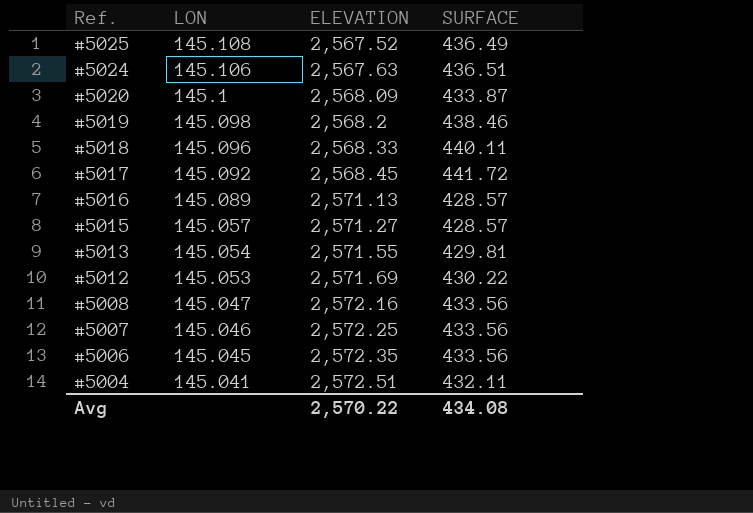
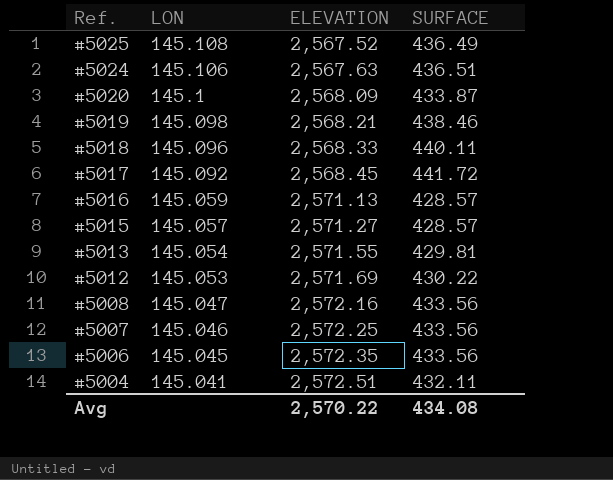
#5019 | ELEVATION: 2,568.2 -> 2,568.21
#5016 | LON: 145.089 -> 145.059

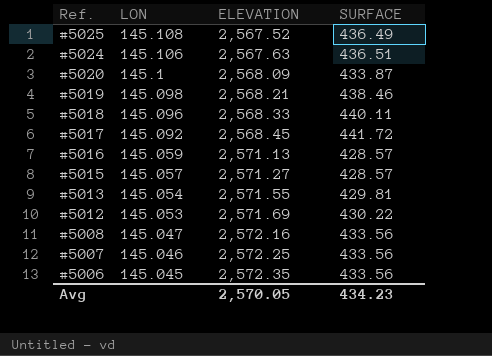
row #5004: 145.041 | 2,572.51 | 432.11 -> none
Avg | ELEVATION: 2,570.22 -> 2,570.05
Avg | SURFACE: 434.08 -> 434.23

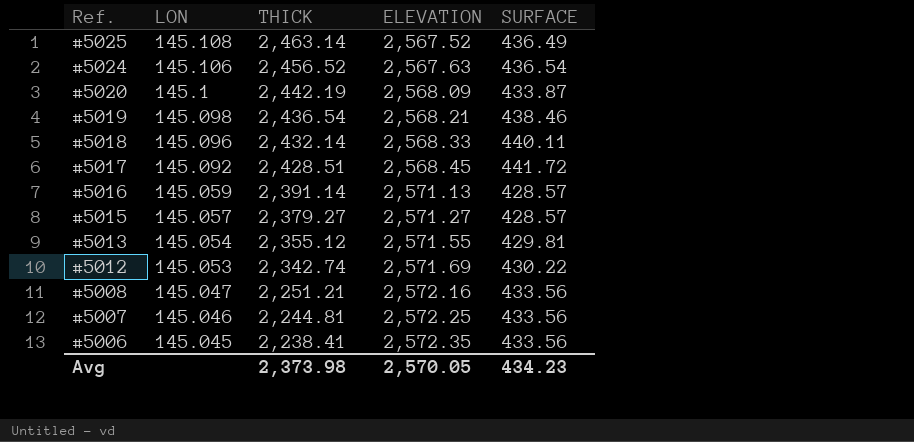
column THICK | position: none -> 3
#5024 | SURFACE: 436.51 -> 436.54

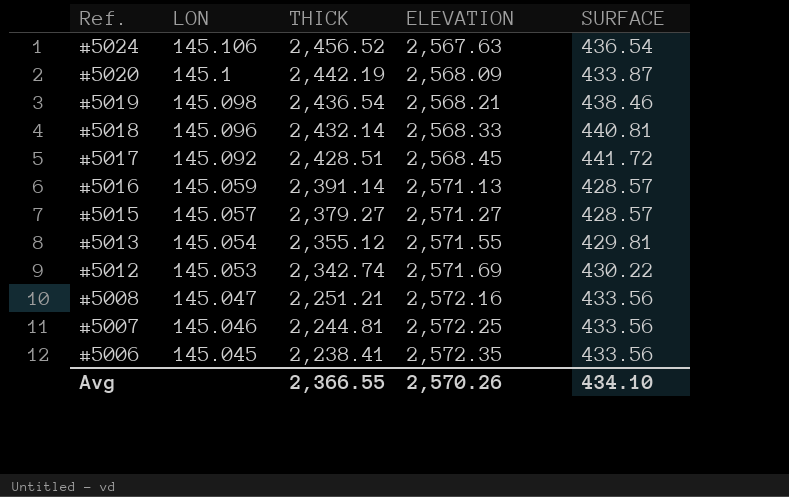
row #5025: 145.108 | 2,463.14 | 2,567.52 | 436.49 -> none
#5018 | SURFACE: 440.11 -> 440.81
Avg | THICK: 2,373.98 -> 2,366.55
Avg | ELEVATION: 2,570.05 -> 2,570.26
Avg | SURFACE: 434.23 -> 434.10

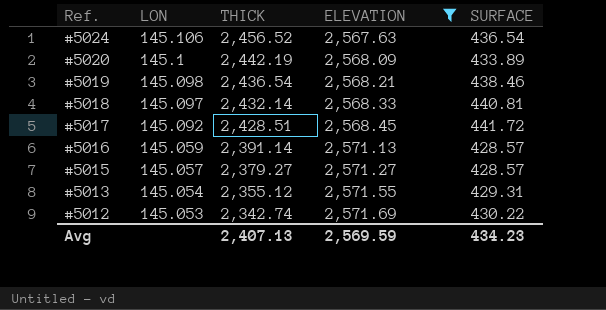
filter: none -> ELEVATION <= 2,571.69
#5020 | SURFACE: 433.87 -> 433.89
#5018 | LON: 145.096 -> 145.097
#5013 | SURFACE: 429.81 -> 429.31
Avg | THICK: 2,366.55 -> 2,407.13
Avg | ELEVATION: 2,570.26 -> 2,569.59
Avg | SURFACE: 434.10 -> 434.23

